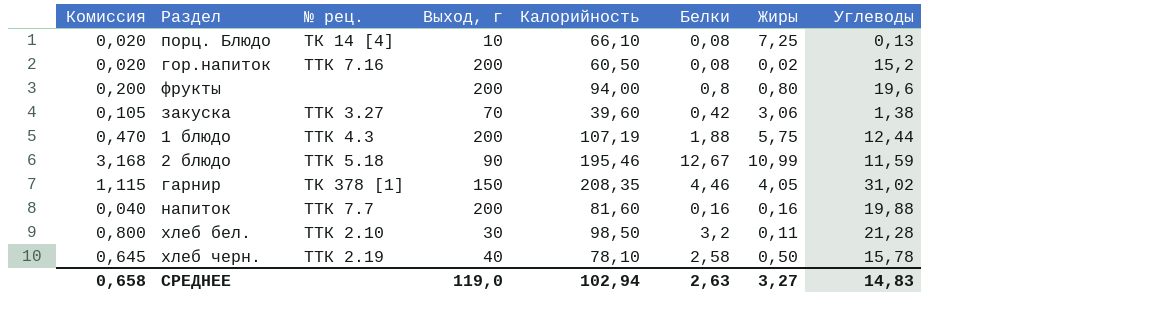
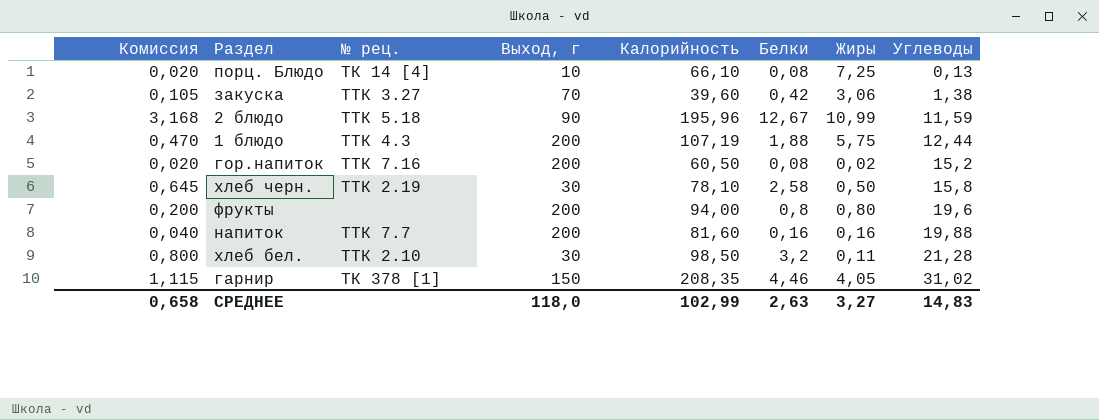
row order: none -> Углеводы ascending
2 блюдо | Калорийность: 195,46 -> 195,96
хлеб черн. | Выход, г: 40 -> 30
хлеб черн. | Углеводы: 15,78 -> 15,8
СРЕДНЕЕ | Выход, г: 119,0 -> 118,0
СРЕДНЕЕ | Калорийность: 102,94 -> 102,99

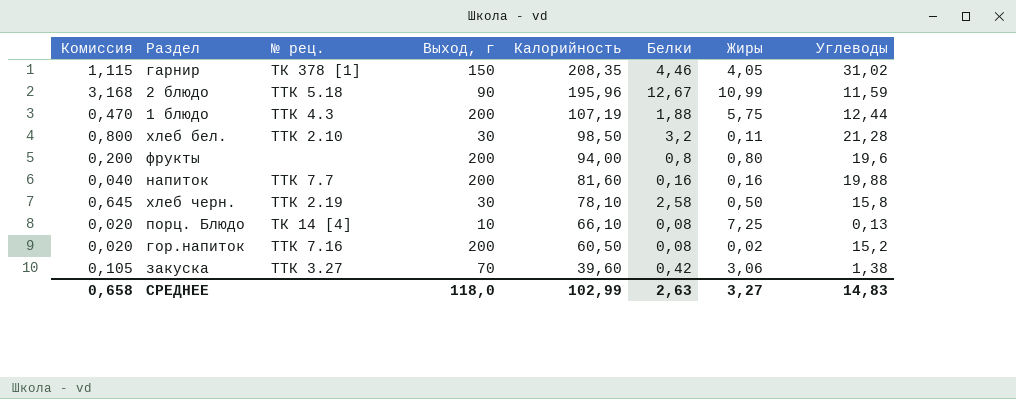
row order: Углеводы ascending -> Калорийность descending

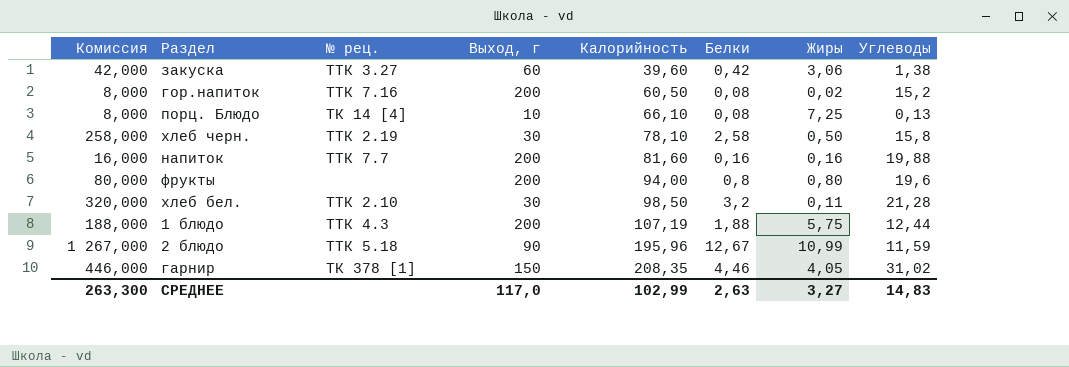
row order: Калорийность descending -> Калорийность ascending
column Комиссия | formula: [Белки] * 0,25 -> [Белки] * 100
закуска | Выход, г: 70 -> 60
СРЕДНЕЕ | Комиссия: 0,658 -> 263,300
СРЕДНЕЕ | Выход, г: 118,0 -> 117,0

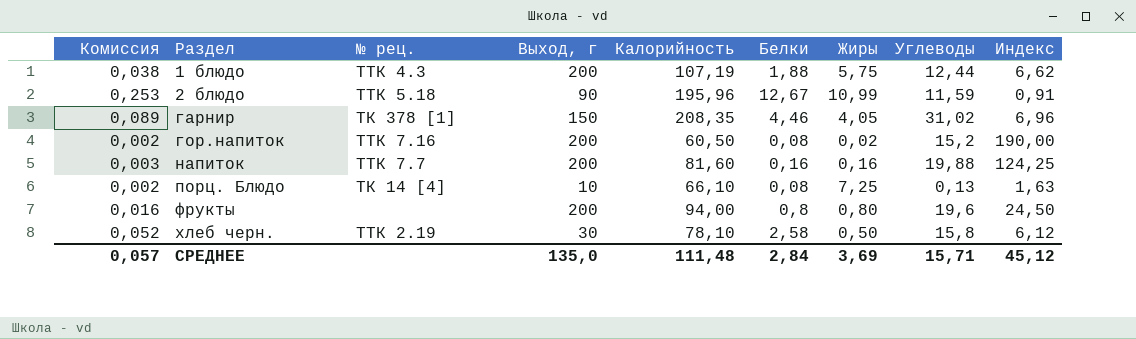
row order: Калорийность ascending -> Раздел ascending
column Комиссия | formula: [Белки] * 100 -> [Белки] * 0,02
column Индекс | formula: none -> [Углеводы] / [Белки]
row закуска: 42,000 | ТТК 3.27 | 60 | 39,60 | 0,42 | 3,06 | 1,38 -> none
row хлеб бел.: 320,000 | ТТК 2.10 | 30 | 98,50 | 3,2 | 0,11 | 21,28 -> none
СРЕДНЕЕ | Комиссия: 263,300 -> 0,057
СРЕДНЕЕ | Выход, г: 117,0 -> 135,0
СРЕДНЕЕ | Калорийность: 102,99 -> 111,48
СРЕДНЕЕ | Белки: 2,63 -> 2,84
СРЕДНЕЕ | Жиры: 3,27 -> 3,69
СРЕДНЕЕ | Углеводы: 14,83 -> 15,71

